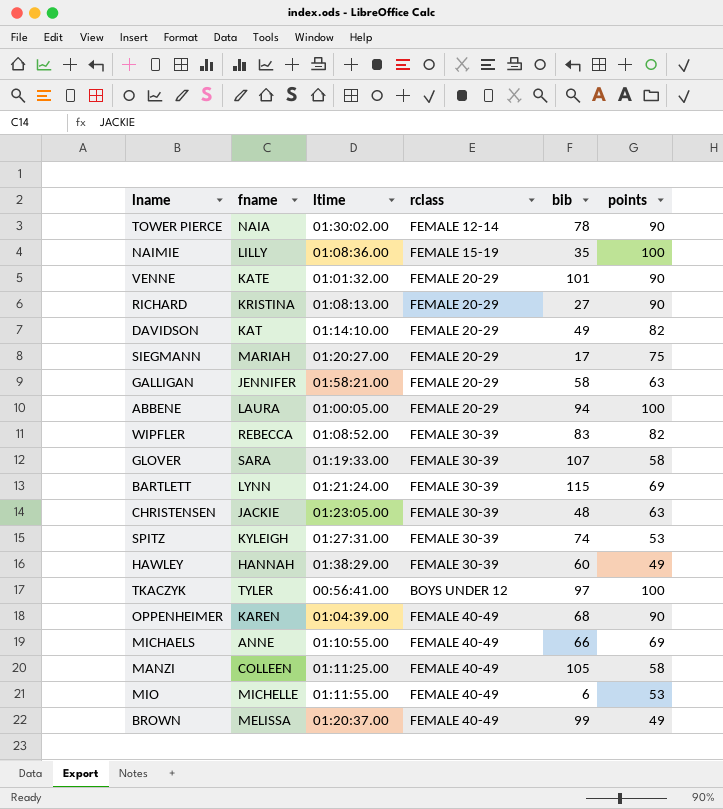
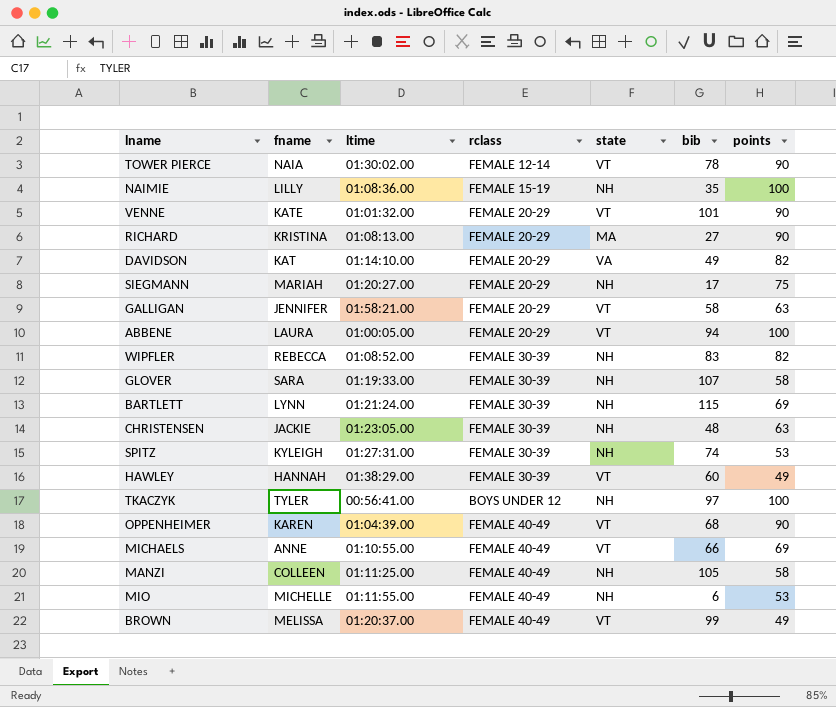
column state | position: none -> 5

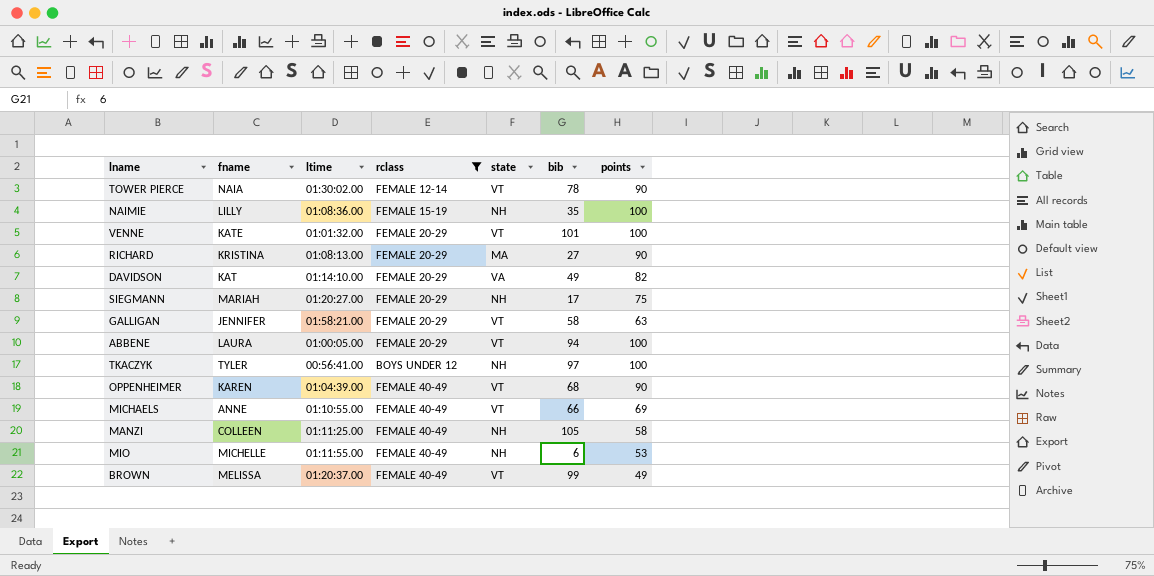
filter: none -> rclass != FEMALE 30-39
VENNE | points: 90 -> 100

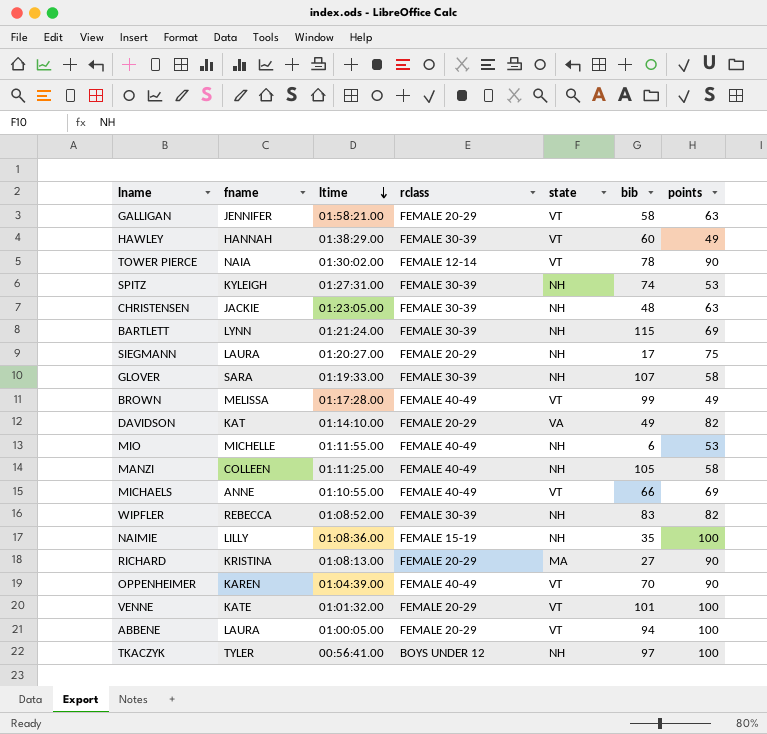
filter: rclass != FEMALE 30-39 -> none
row order: none -> ltime descending
SIEGMANN | fname: MARIAH -> LAURA
BROWN | ltime: 01:20:37.00 -> 01:17:28.00
OPPENHEIMER | bib: 68 -> 70

